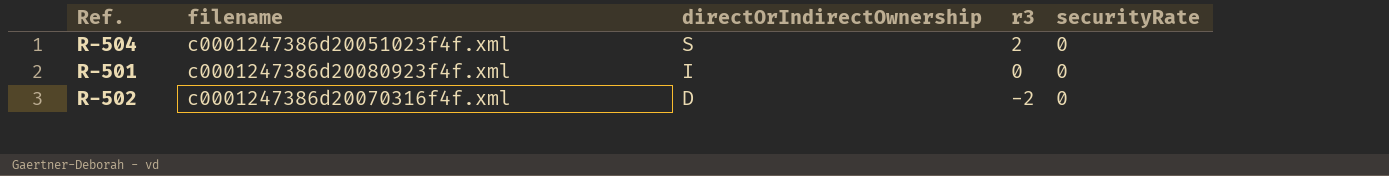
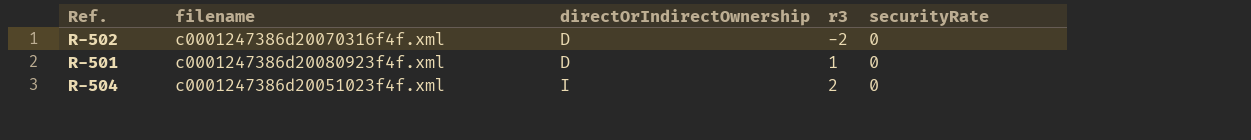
row order: directOrIndirectOwnership descending -> directOrIndirectOwnership ascending
R-501 | directOrIndirectOwnership: I -> D
R-501 | r3: 0 -> 1
R-504 | directOrIndirectOwnership: S -> I

